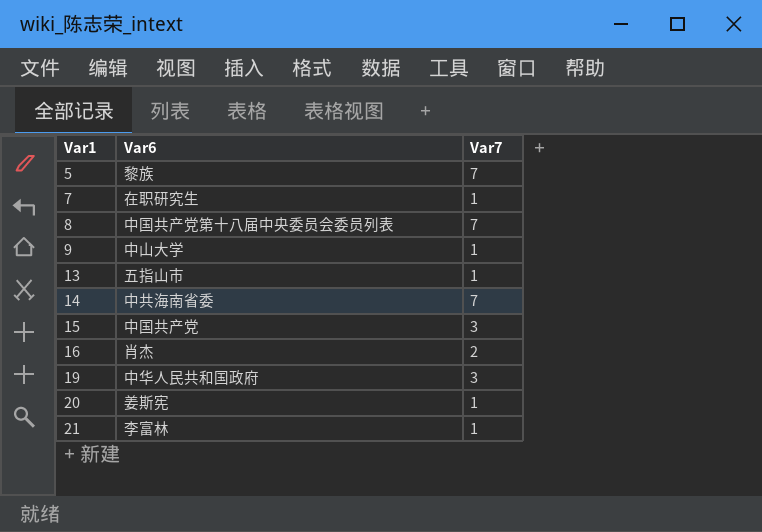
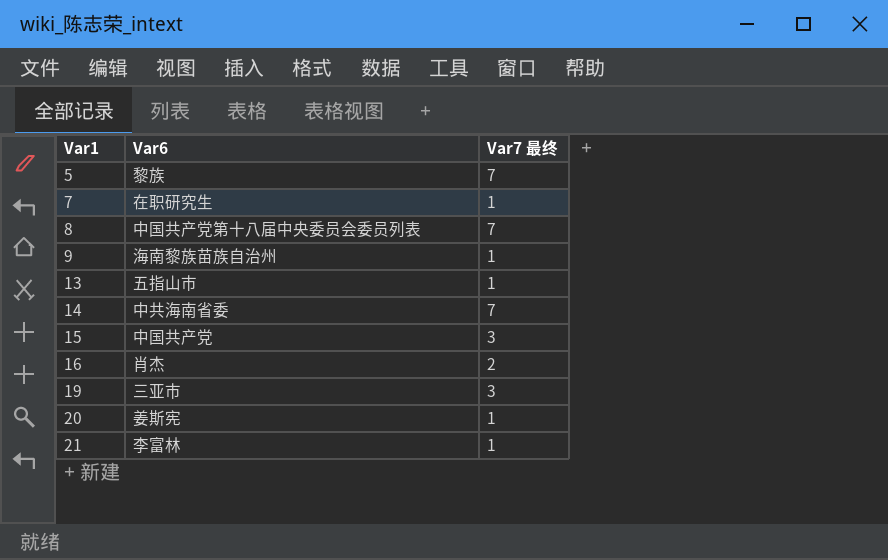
column name: Var7 -> Var7 最终
9 | Var6: 中山大学 -> 海南黎族苗族自治州
19 | Var6: 中华人民共和国政府 -> 三亚市

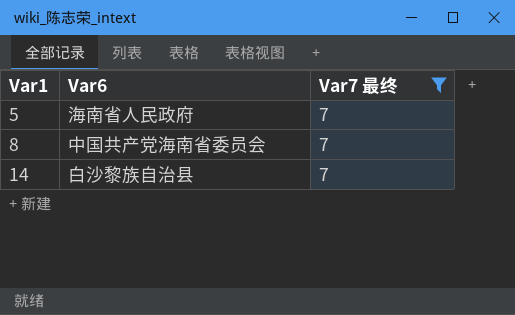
filter: none -> Var7 最终 = 7
5 | Var6: 黎族 -> 海南省人民政府
8 | Var6: 中国共产党第十八届中央委员会委员列表 -> 中国共产党海南省委员会
14 | Var6: 中共海南省委 -> 白沙黎族自治县

